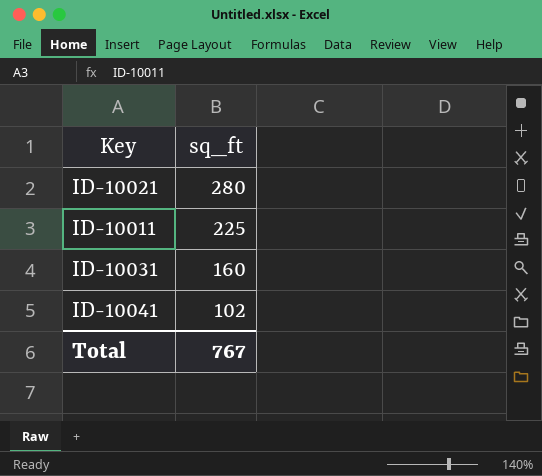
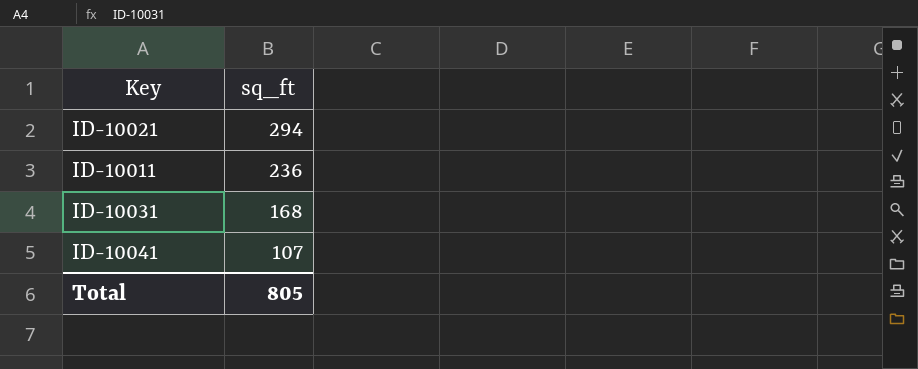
ID-10021 | sq_ft: 280 -> 294
ID-10011 | sq_ft: 225 -> 236
ID-10031 | sq_ft: 160 -> 168
ID-10041 | sq_ft: 102 -> 107
Total | sq_ft: 767 -> 805

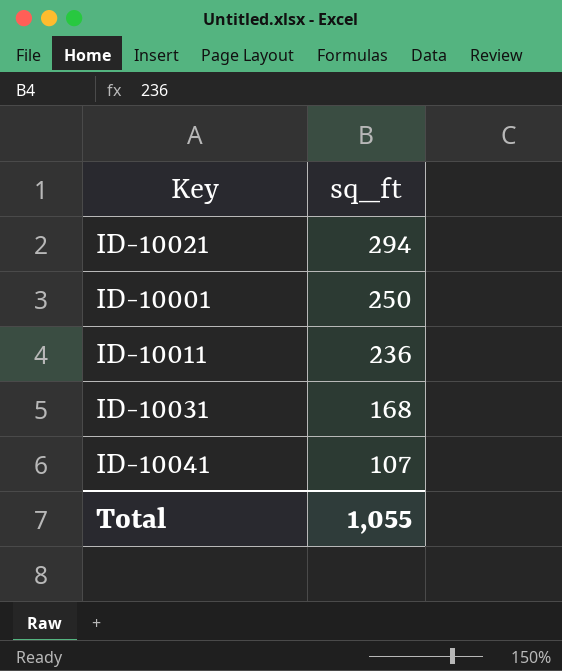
row ID-10001: none -> 250
Total | sq_ft: 805 -> 1,055

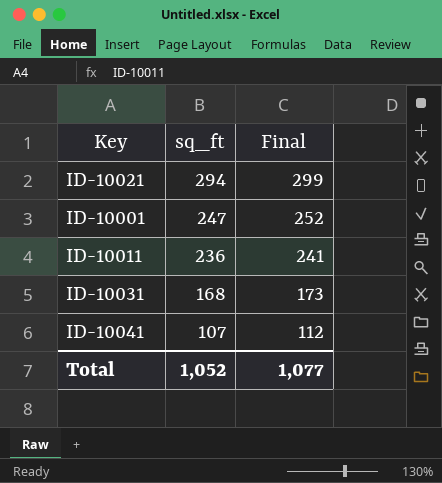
column Final | formula: none -> [sq_ft] + 5
ID-10001 | sq_ft: 250 -> 247
Total | sq_ft: 1,055 -> 1,052

